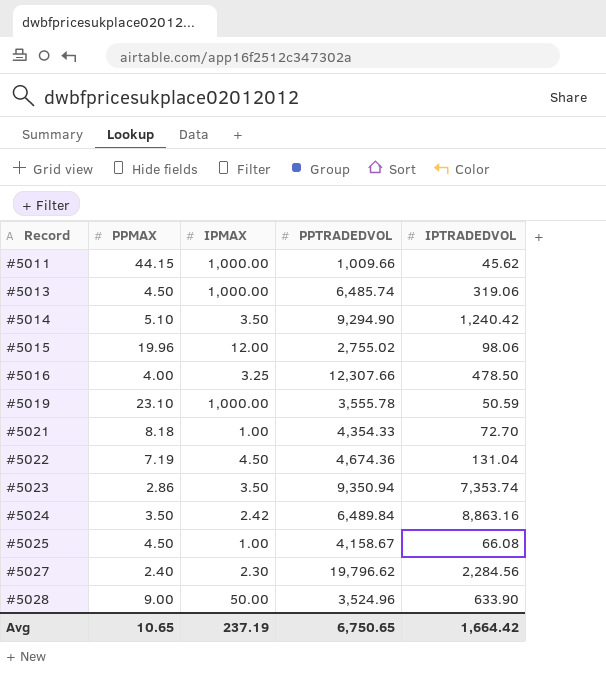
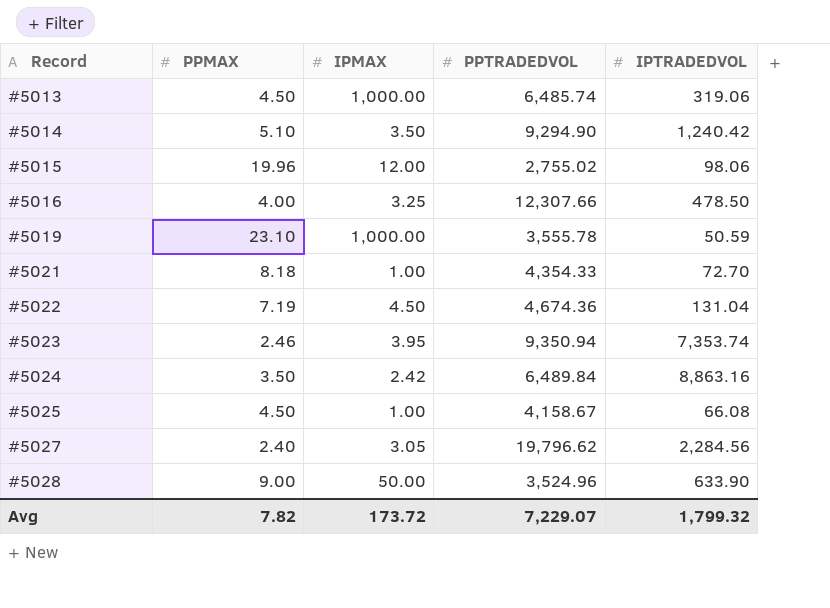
row #5011: 44.15 | 1,000.00 | 1,009.66 | 45.62 -> none
#5023 | PPMAX: 2.86 -> 2.46
#5023 | IPMAX: 3.50 -> 3.95
#5027 | IPMAX: 2.30 -> 3.05
Avg | PPMAX: 10.65 -> 7.82
Avg | IPMAX: 237.19 -> 173.72
Avg | PPTRADEDVOL: 6,750.65 -> 7,229.07
Avg | IPTRADEDVOL: 1,664.42 -> 1,799.32

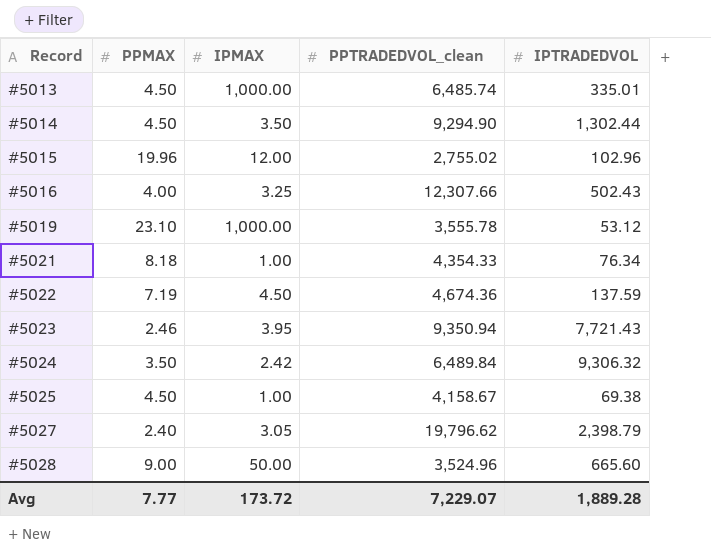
column name: PPTRADEDVOL -> PPTRADEDVOL_clean
#5013 | IPTRADEDVOL: 319.06 -> 335.01
#5014 | PPMAX: 5.10 -> 4.50
#5014 | IPTRADEDVOL: 1,240.42 -> 1,302.44
#5015 | IPTRADEDVOL: 98.06 -> 102.96
#5016 | IPTRADEDVOL: 478.50 -> 502.43
#5019 | IPTRADEDVOL: 50.59 -> 53.12
#5021 | IPTRADEDVOL: 72.70 -> 76.34
#5022 | IPTRADEDVOL: 131.04 -> 137.59
#5023 | IPTRADEDVOL: 7,353.74 -> 7,721.43
#5024 | IPTRADEDVOL: 8,863.16 -> 9,306.32
#5025 | IPTRADEDVOL: 66.08 -> 69.38
#5027 | IPTRADEDVOL: 2,284.56 -> 2,398.79
#5028 | IPTRADEDVOL: 633.90 -> 665.60
Avg | PPMAX: 7.82 -> 7.77
Avg | IPTRADEDVOL: 1,799.32 -> 1,889.28

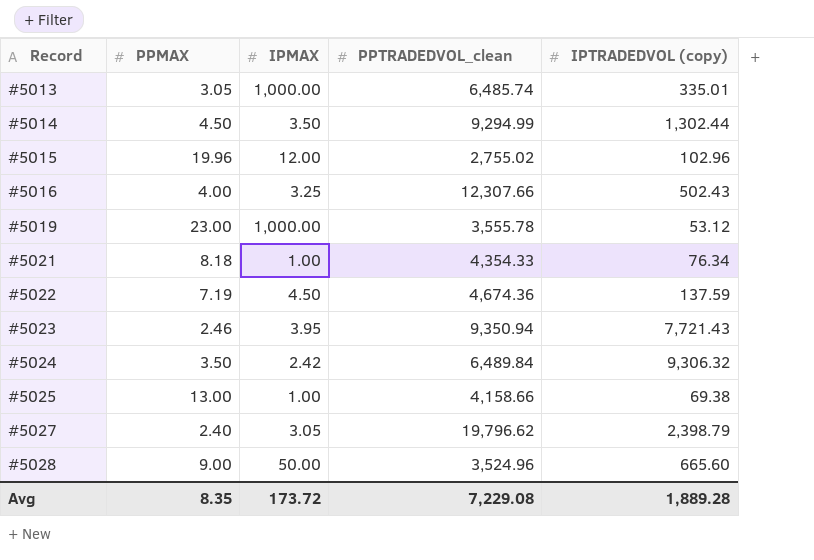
column name: IPTRADEDVOL -> IPTRADEDVOL (copy)
#5013 | PPMAX: 4.50 -> 3.05
#5014 | PPTRADEDVOL_clean: 9,294.90 -> 9,294.99
#5019 | PPMAX: 23.10 -> 23.00
#5025 | PPMAX: 4.50 -> 13.00
#5025 | PPTRADEDVOL_clean: 4,158.67 -> 4,158.66
Avg | PPMAX: 7.77 -> 8.35
Avg | PPTRADEDVOL_clean: 7,229.07 -> 7,229.08

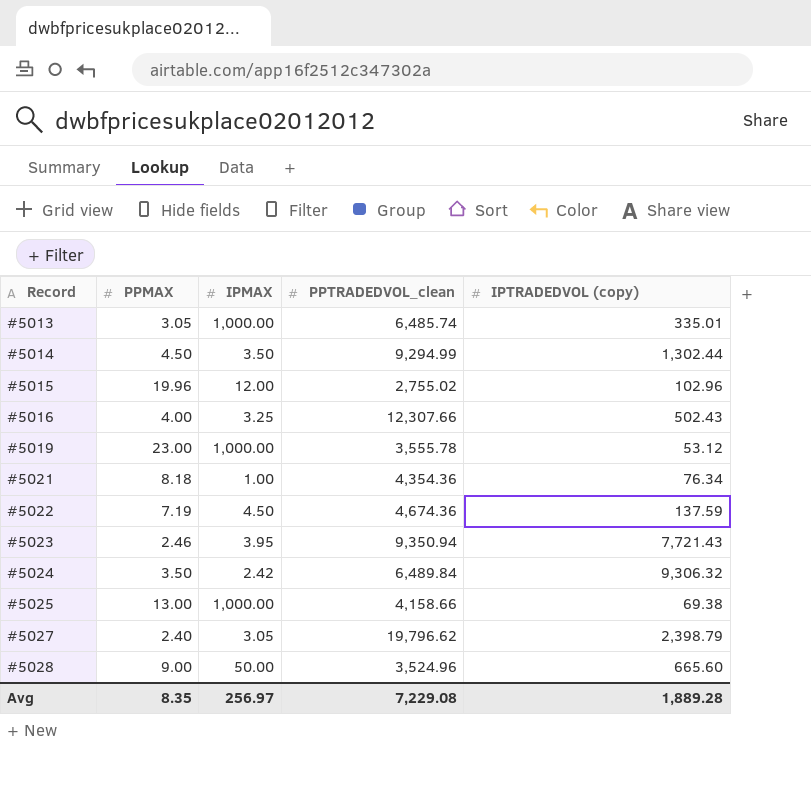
#5021 | PPTRADEDVOL_clean: 4,354.33 -> 4,354.36
#5025 | IPMAX: 1.00 -> 1,000.00
Avg | IPMAX: 173.72 -> 256.97

